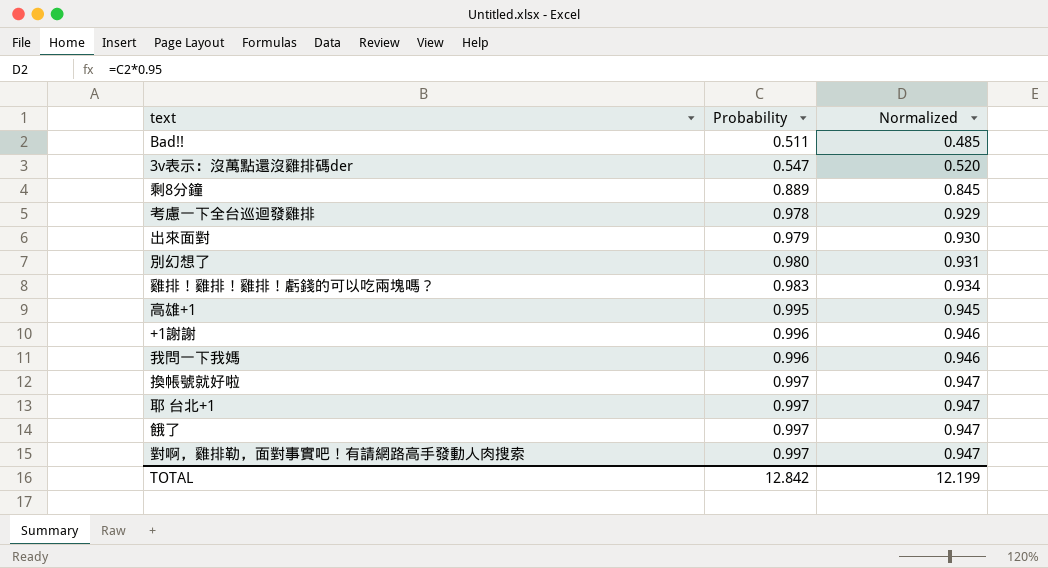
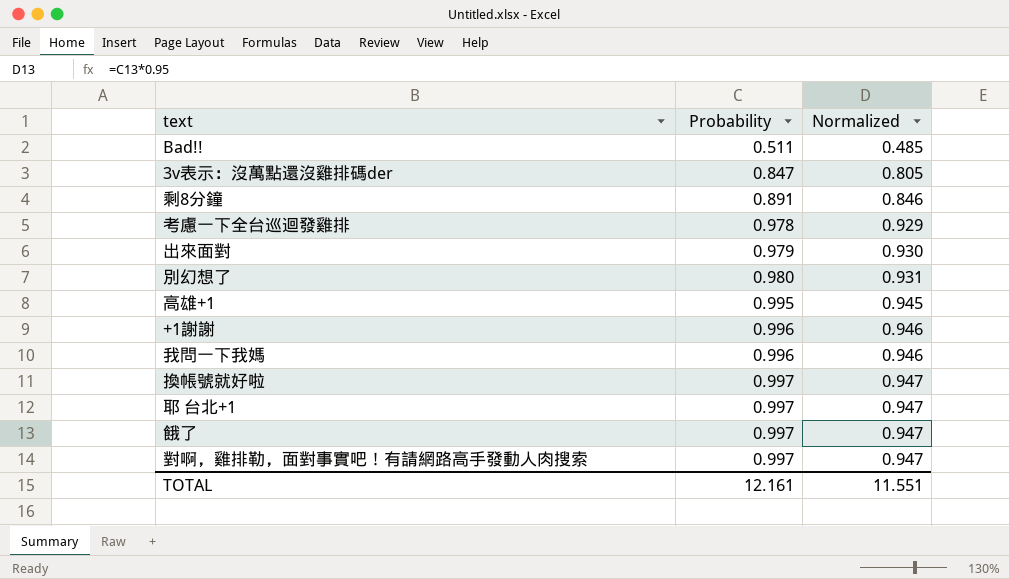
row 雞排！雞排！雞排！虧錢的可以吃兩塊嗎？: 0.983 | 0.934 -> none
3v表示：沒萬點還沒雞排碼der | Probability: 0.547 -> 0.847
3v表示：沒萬點還沒雞排碼der | Normalized: 0.520 -> 0.805
剩8分鐘 | Probability: 0.889 -> 0.891
剩8分鐘 | Normalized: 0.845 -> 0.846
TOTAL | Probability: 12.842 -> 12.161
TOTAL | Normalized: 12.199 -> 11.551

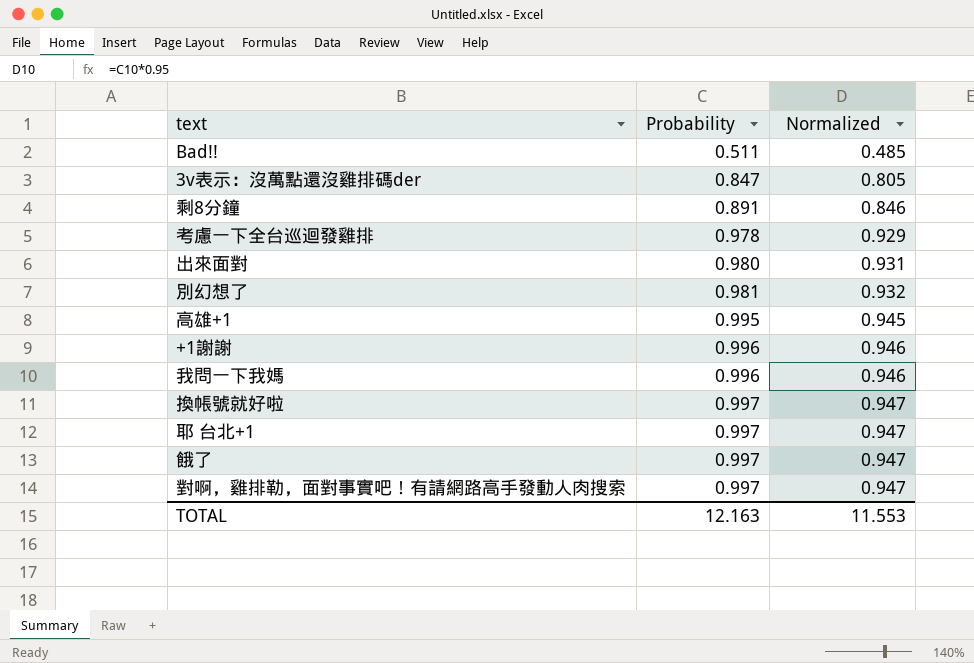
出來面對 | Probability: 0.979 -> 0.980
出來面對 | Normalized: 0.930 -> 0.931
別幻想了 | Probability: 0.980 -> 0.981
別幻想了 | Normalized: 0.931 -> 0.932
TOTAL | Probability: 12.161 -> 12.163
TOTAL | Normalized: 11.551 -> 11.553

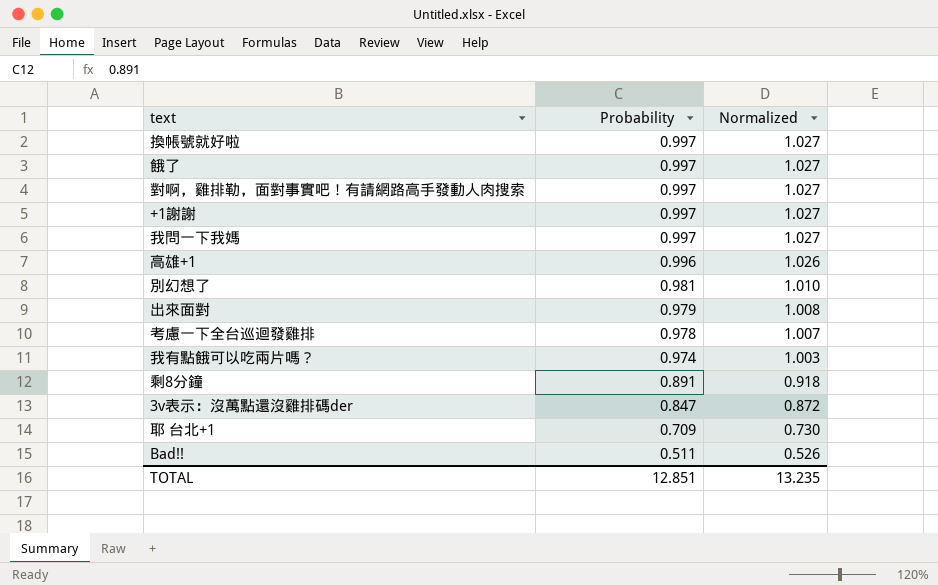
row order: Probability ascending -> Probability descending
column Normalized | formula: [Probability] * 0.95 -> [Probability] * 1.03
+1謝謝 | Probability: 0.996 -> 0.997
我問一下我媽 | Probability: 0.996 -> 0.997
高雄+1 | Probability: 0.995 -> 0.996
出來面對 | Probability: 0.980 -> 0.979
row 我有點餓可以吃兩片嗎？: none -> 0.974 | 1.003
耶 台北+1 | Probability: 0.997 -> 0.709
TOTAL | Probability: 12.163 -> 12.851
TOTAL | Normalized: 11.553 -> 13.235

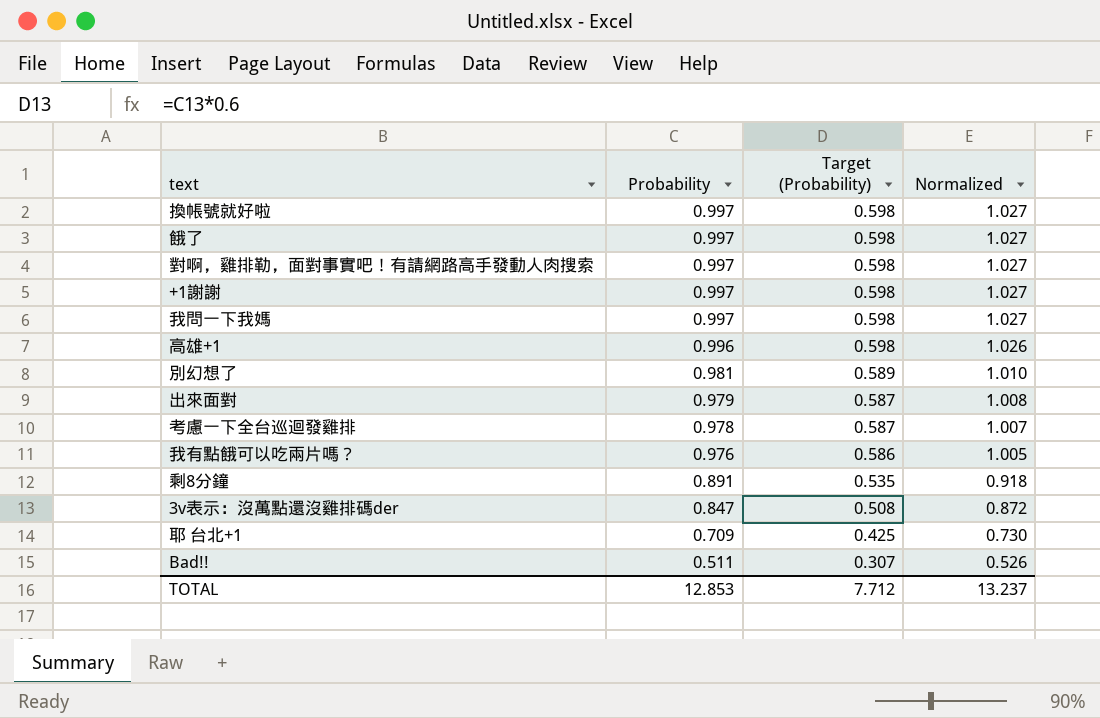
column Target (Probability) | formula: none -> [Probability] * 0.6
我有點餓可以吃兩片嗎？ | Probability: 0.974 -> 0.976
我有點餓可以吃兩片嗎？ | Normalized: 1.003 -> 1.005
TOTAL | Probability: 12.851 -> 12.853
TOTAL | Normalized: 13.235 -> 13.237

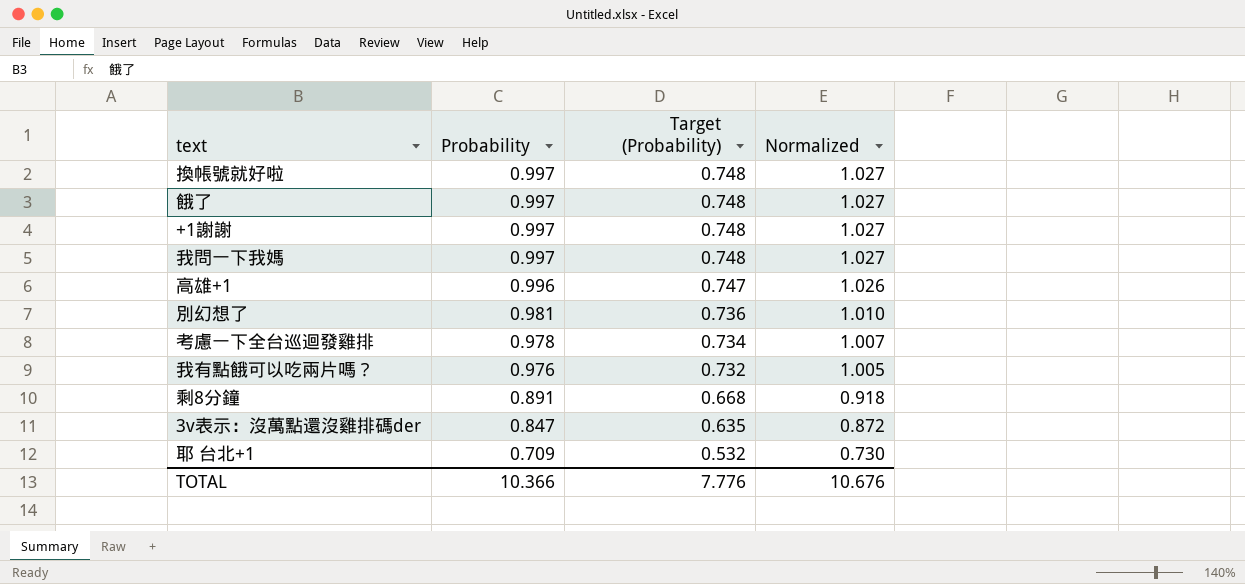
column Target (Probability) | formula: [Probability] * 0.6 -> [Probability] * 0.75
row 對啊，雞排勒，面對事實吧！有請網路高手發動人肉搜索: 0.997 | 0.598 | 1.027 -> none
row 出來面對: 0.979 | 0.587 | 1.008 -> none
row Bad!!: 0.511 | 0.307 | 0.526 -> none
TOTAL | Probability: 12.853 -> 10.366
TOTAL | Target (Probability): 7.712 -> 7.776
TOTAL | Normalized: 13.237 -> 10.676

